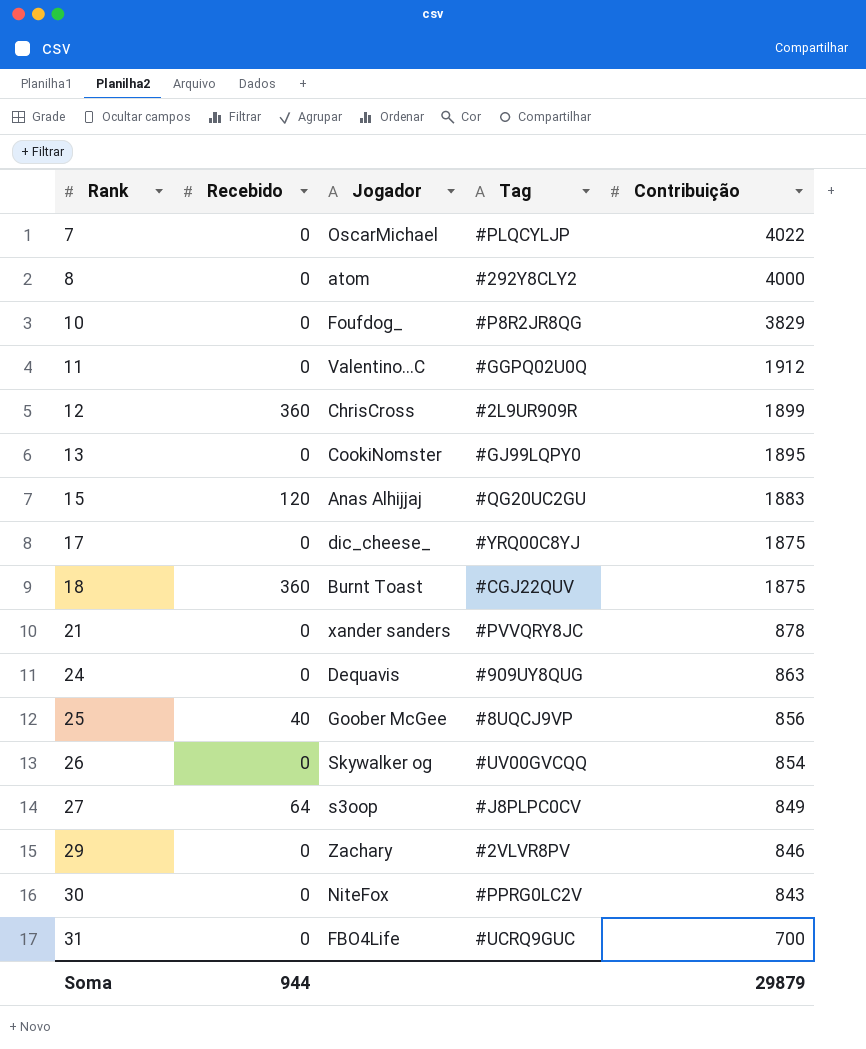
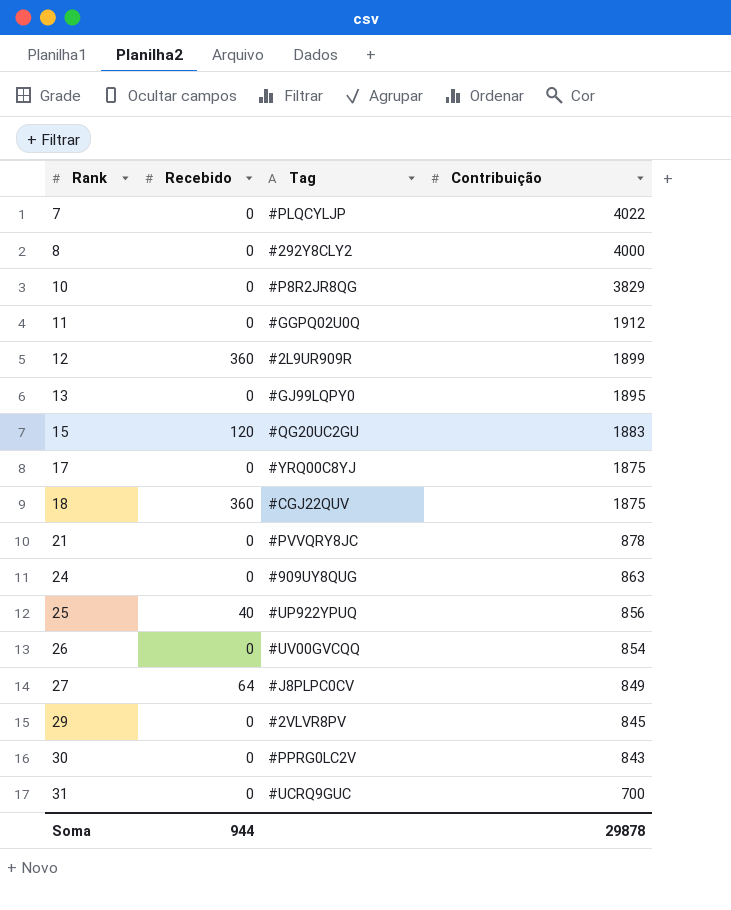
column Jogador | position: 3 -> none
25 | Tag: #8UQCJ9VP -> #UP922YPUQ
29 | Contribuição: 846 -> 845
Soma | Contribuição: 29879 -> 29878

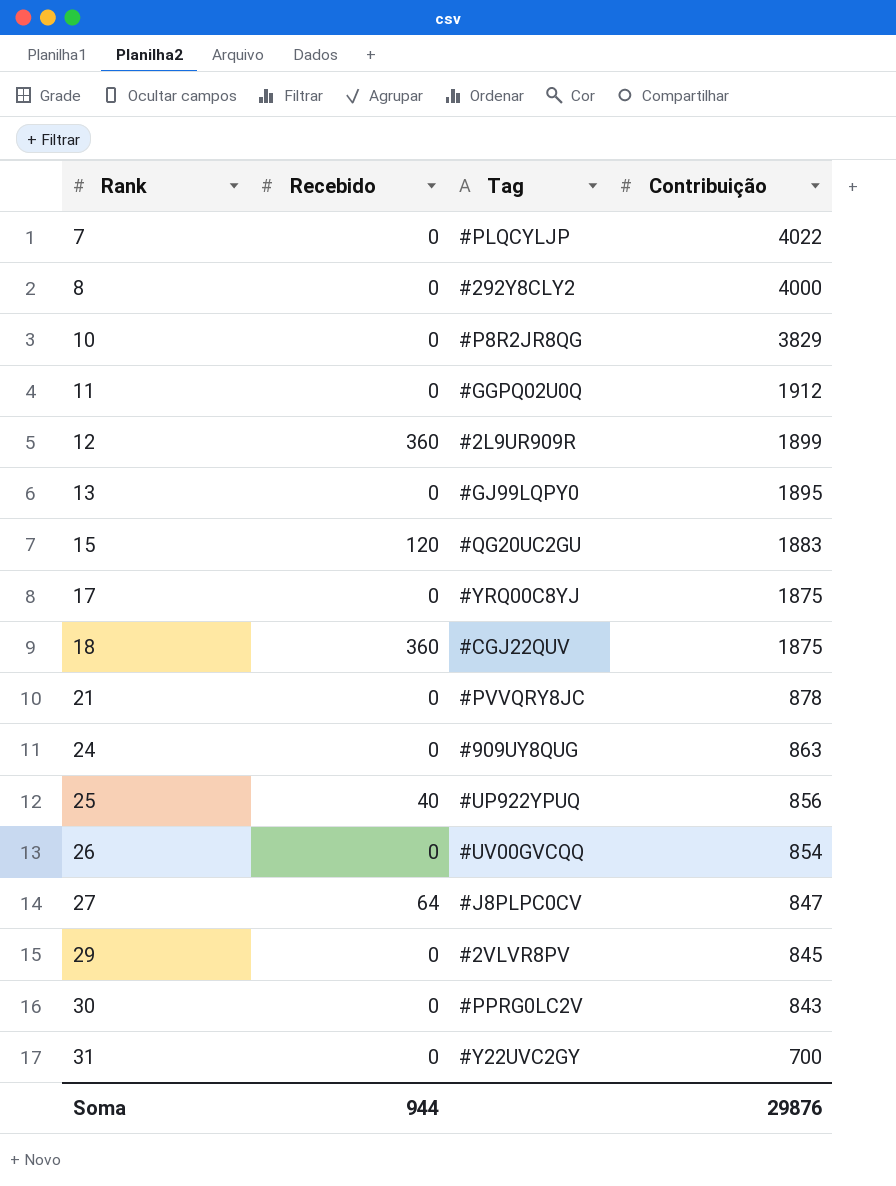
27 | Contribuição: 849 -> 847
31 | Tag: #UCRQ9GUC -> #Y22UVC2GY
Soma | Contribuição: 29878 -> 29876

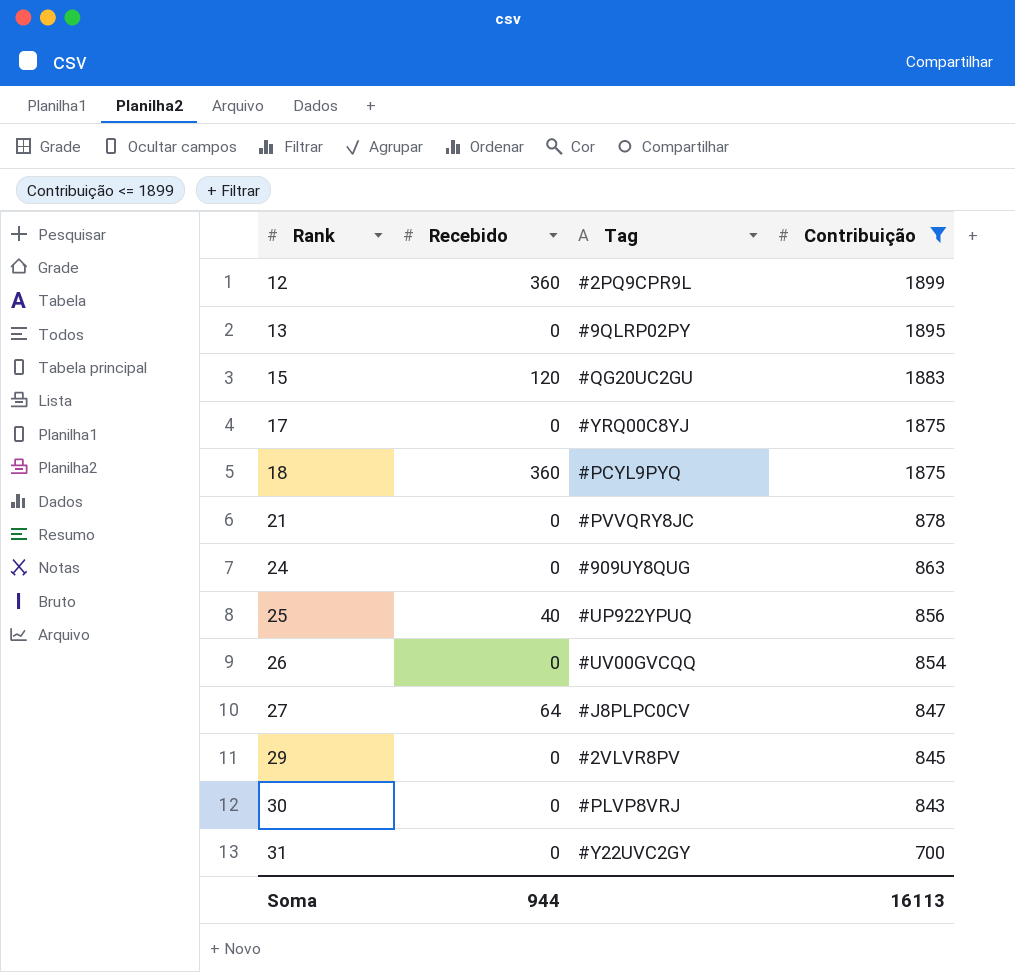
filter: none -> Contribuição <= 1899
12 | Tag: #2L9UR909R -> #2PQ9CPR9L
13 | Tag: #GJ99LQPY0 -> #9QLRP02PY
18 | Tag: #CGJ22QUV -> #PCYL9PYQ
30 | Tag: #PPRG0LC2V -> #PLVP8VRJ
Soma | Contribuição: 29876 -> 16113

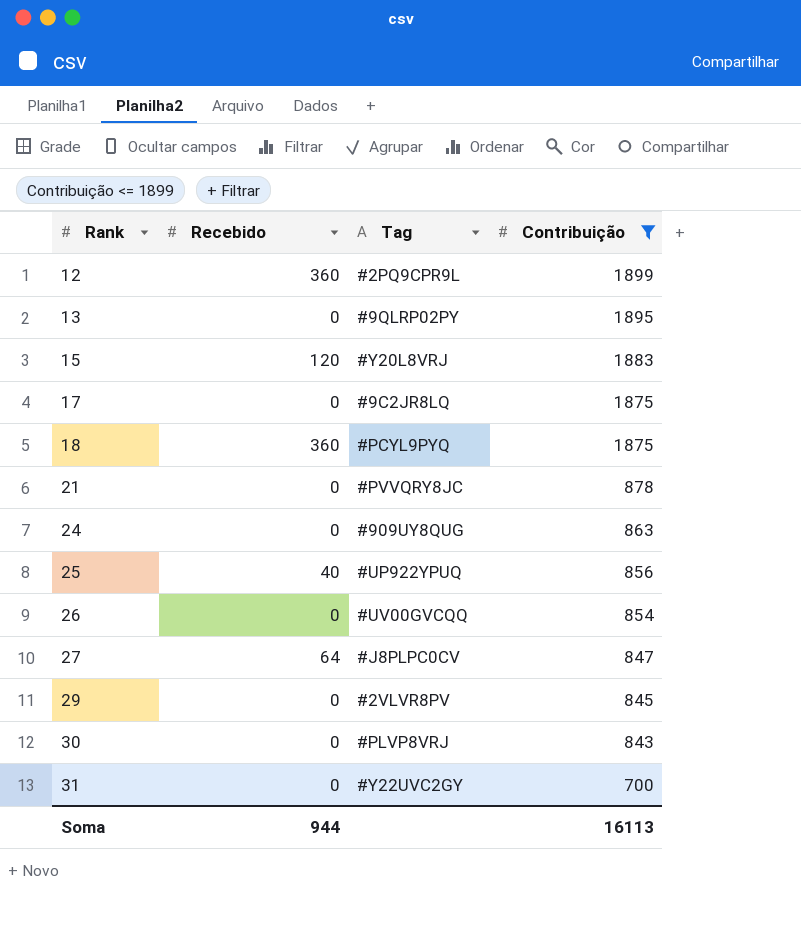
15 | Tag: #QG20UC2GU -> #Y20L8VRJ
17 | Tag: #YRQ00C8YJ -> #9C2JR8LQ

